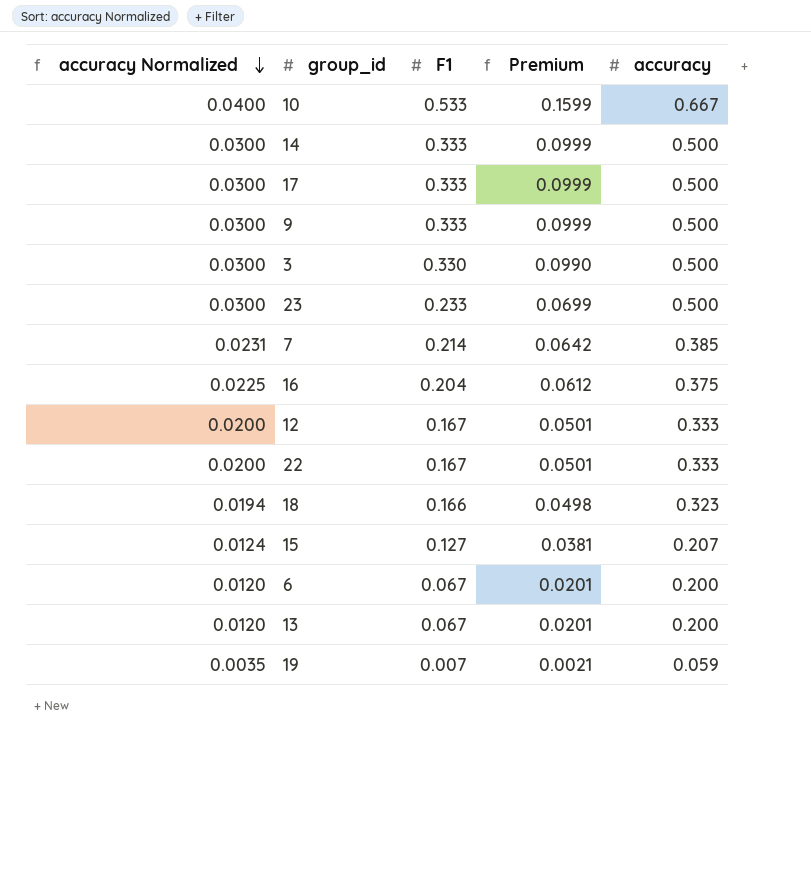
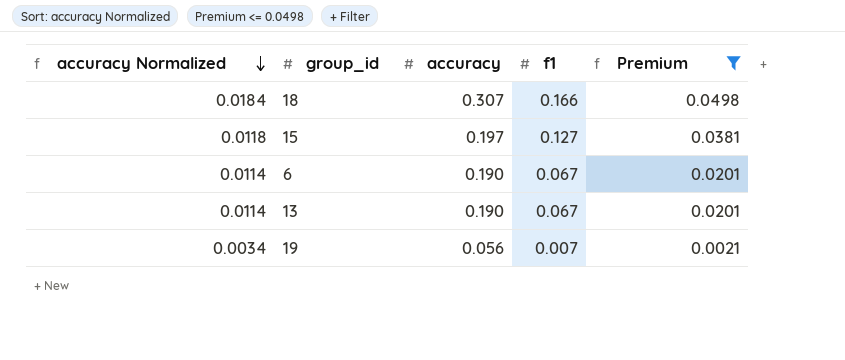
filter: none -> Premium <= 0.0498
column accuracy | position: 5 -> 3
column name: F1 -> f1
18 | accuracy Normalized: 0.0194 -> 0.0184
18 | accuracy: 0.323 -> 0.307
15 | accuracy Normalized: 0.0124 -> 0.0118
15 | accuracy: 0.207 -> 0.197
6 | accuracy Normalized: 0.0120 -> 0.0114
6 | accuracy: 0.200 -> 0.190
13 | accuracy Normalized: 0.0120 -> 0.0114
13 | accuracy: 0.200 -> 0.190
19 | accuracy Normalized: 0.0035 -> 0.0034
19 | accuracy: 0.059 -> 0.056

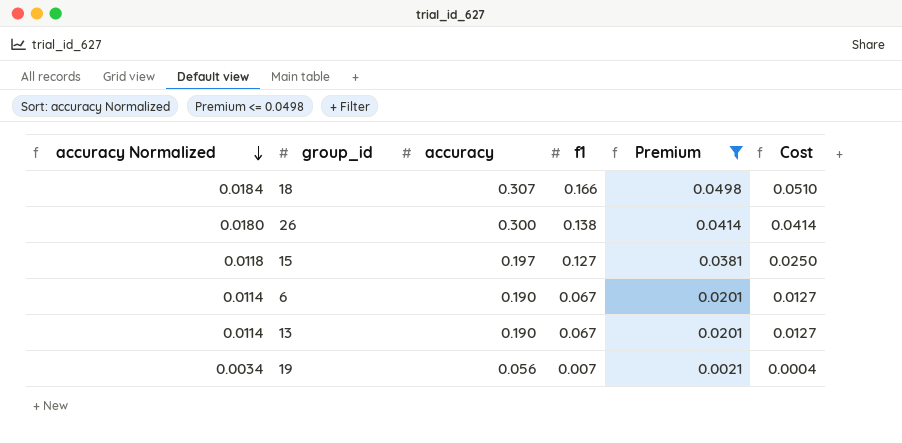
column Cost | formula: none -> [accuracy] * [f1]
row 26: none -> 0.0180 | 0.300 | 0.138 | 0.0414 | 0.0414

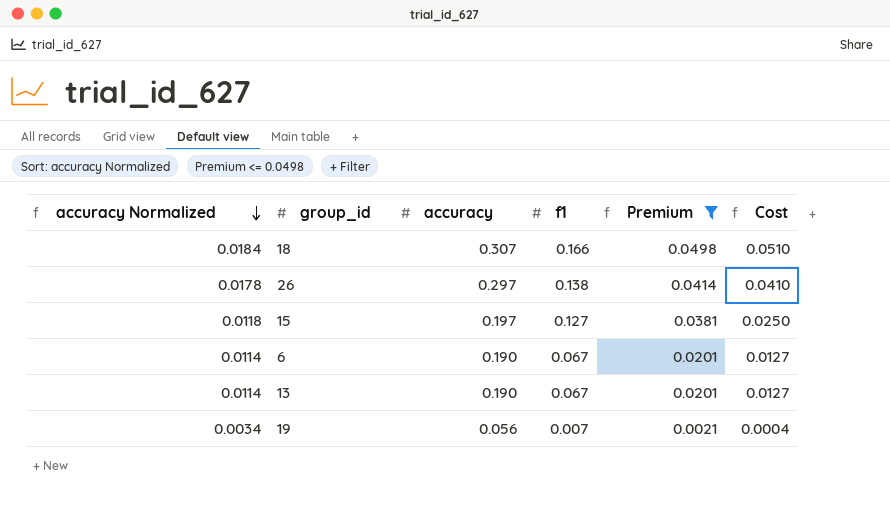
26 | accuracy Normalized: 0.0180 -> 0.0178
26 | accuracy: 0.300 -> 0.297
26 | Cost: 0.0414 -> 0.0410

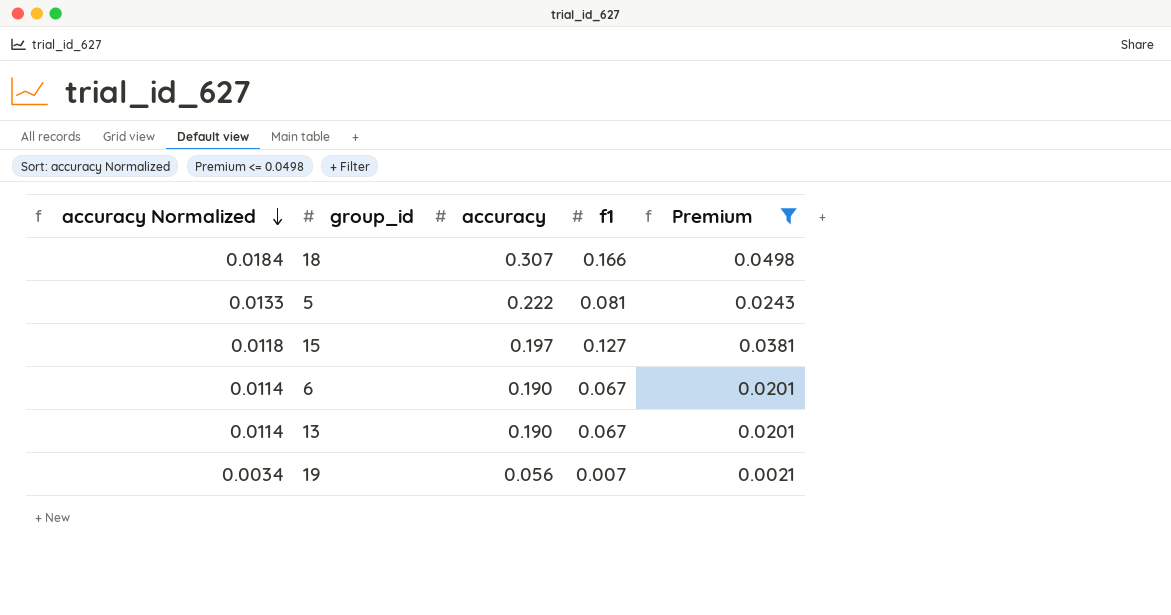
column Cost | formula: [accuracy] * [f1] -> none
row 26: 0.0178 | 0.297 | 0.138 | 0.0414 | 0.0410 -> none
row 5: none -> 0.0133 | 0.222 | 0.081 | 0.0243

